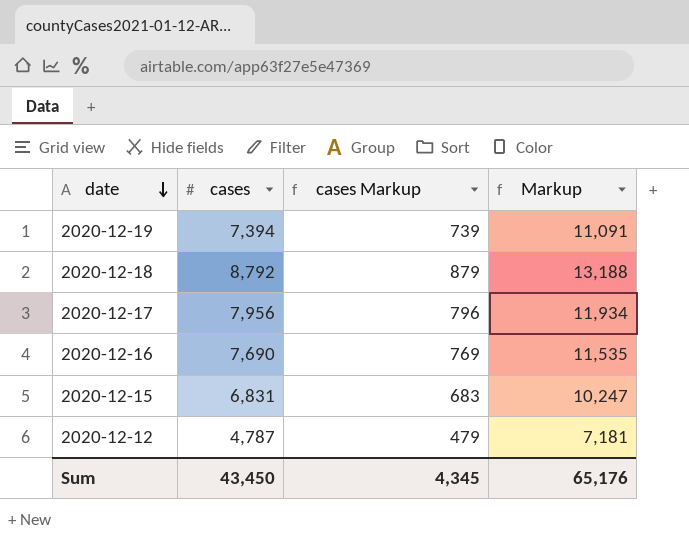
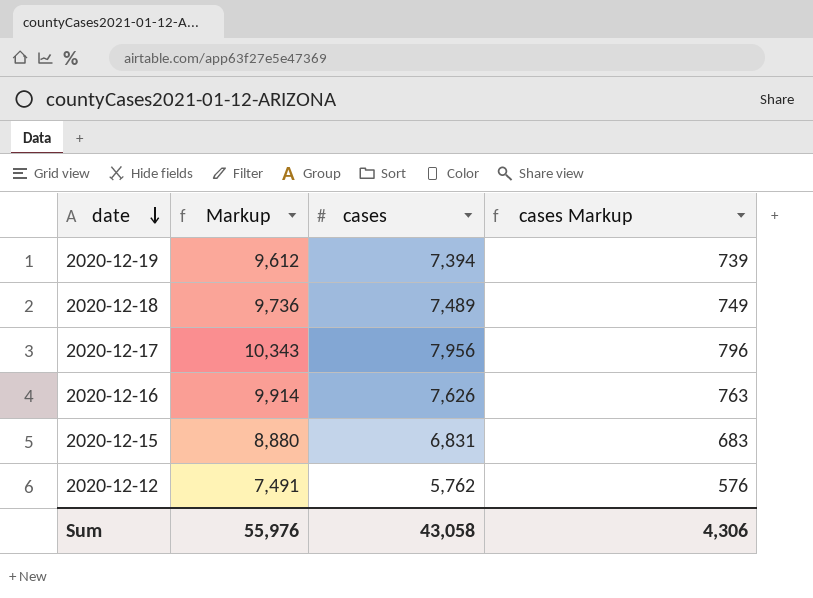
column Markup | formula: [cases] * 1.5 -> [cases] * 1.3
column Markup | position: 4 -> 2
2020-12-18 | cases: 8,792 -> 7,489
2020-12-18 | cases Markup: 879 -> 749
2020-12-16 | cases: 7,690 -> 7,626
2020-12-16 | cases Markup: 769 -> 763
2020-12-12 | cases: 4,787 -> 5,762
2020-12-12 | cases Markup: 479 -> 576
Sum | Markup: 65,176 -> 55,976
Sum | cases: 43,450 -> 43,058
Sum | cases Markup: 4,345 -> 4,306

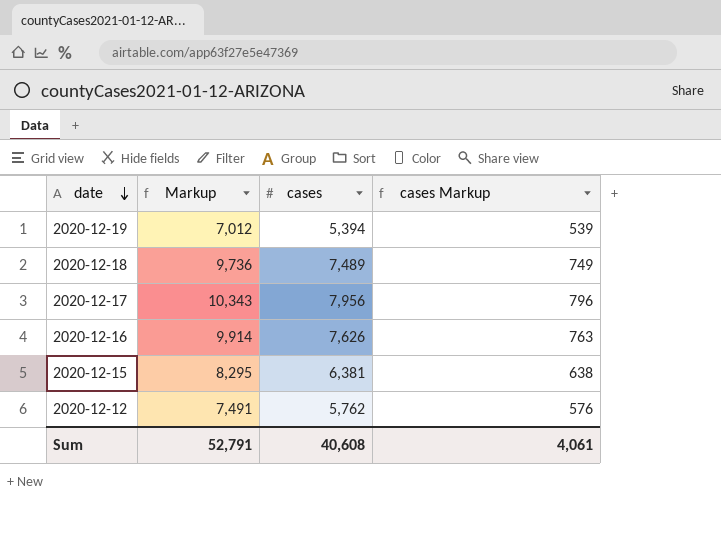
2020-12-19 | Markup: 9,612 -> 7,012
2020-12-19 | cases: 7,394 -> 5,394
2020-12-19 | cases Markup: 739 -> 539
2020-12-15 | Markup: 8,880 -> 8,295
2020-12-15 | cases: 6,831 -> 6,381
2020-12-15 | cases Markup: 683 -> 638
Sum | Markup: 55,976 -> 52,791
Sum | cases: 43,058 -> 40,608
Sum | cases Markup: 4,306 -> 4,061

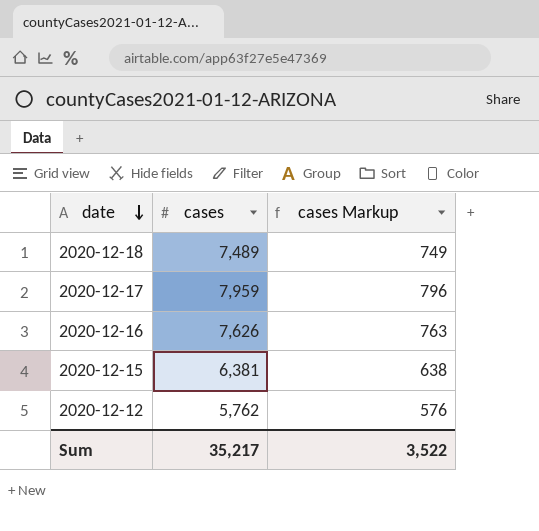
column Markup | formula: [cases] * 1.3 -> none
row 2020-12-19: 7,012 | 5,394 | 539 -> none
2020-12-17 | cases: 7,956 -> 7,959
Sum | cases: 40,608 -> 35,217
Sum | cases Markup: 4,061 -> 3,522

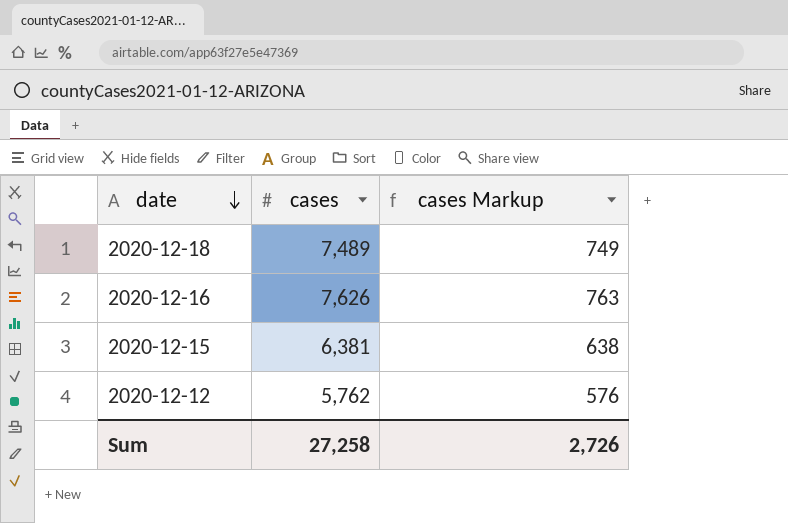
row 2020-12-17: 7,959 | 796 -> none
Sum | cases: 35,217 -> 27,258
Sum | cases Markup: 3,522 -> 2,726

